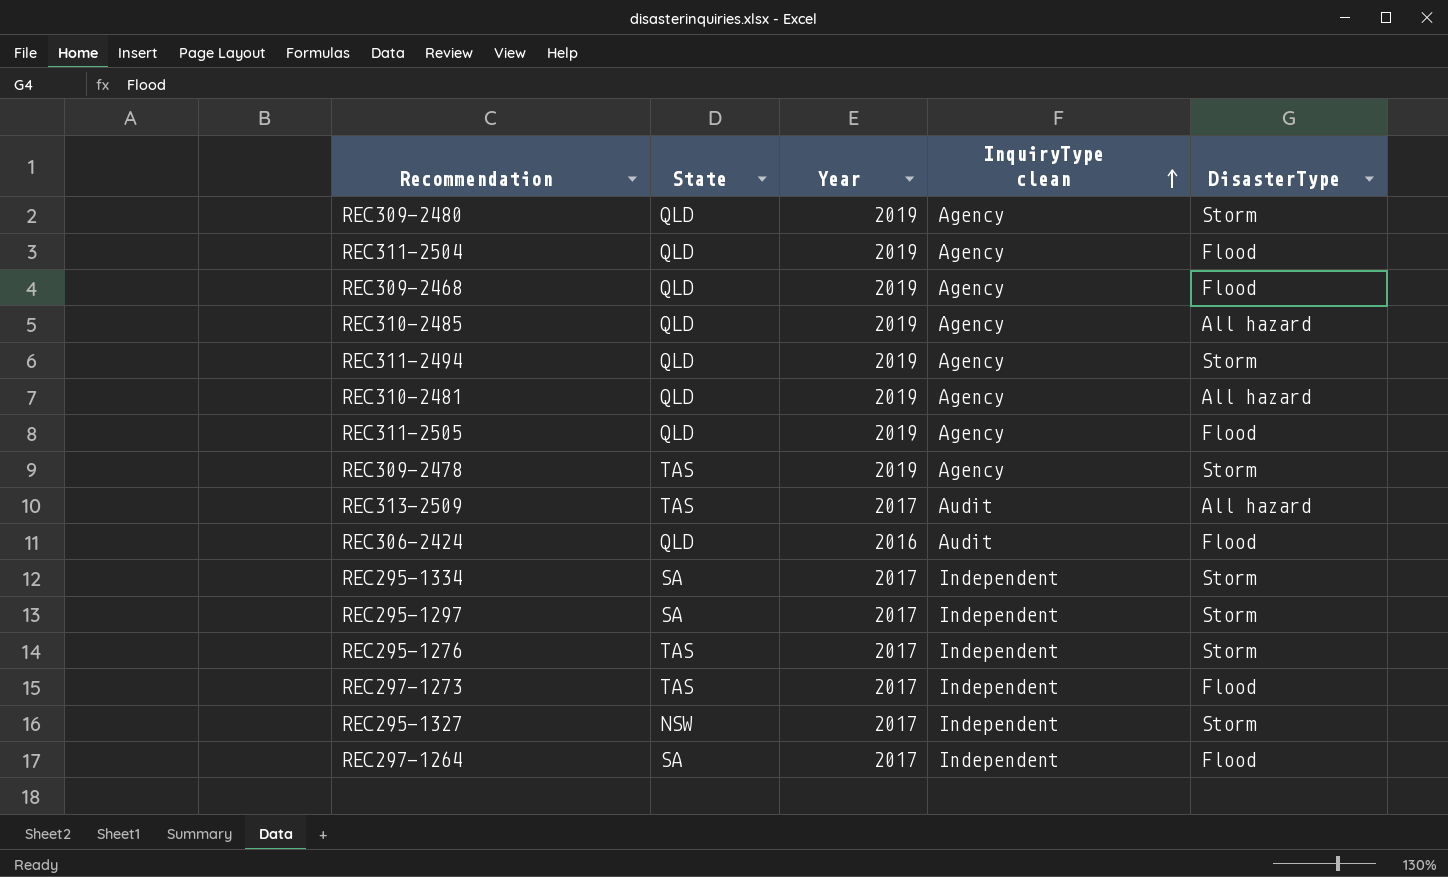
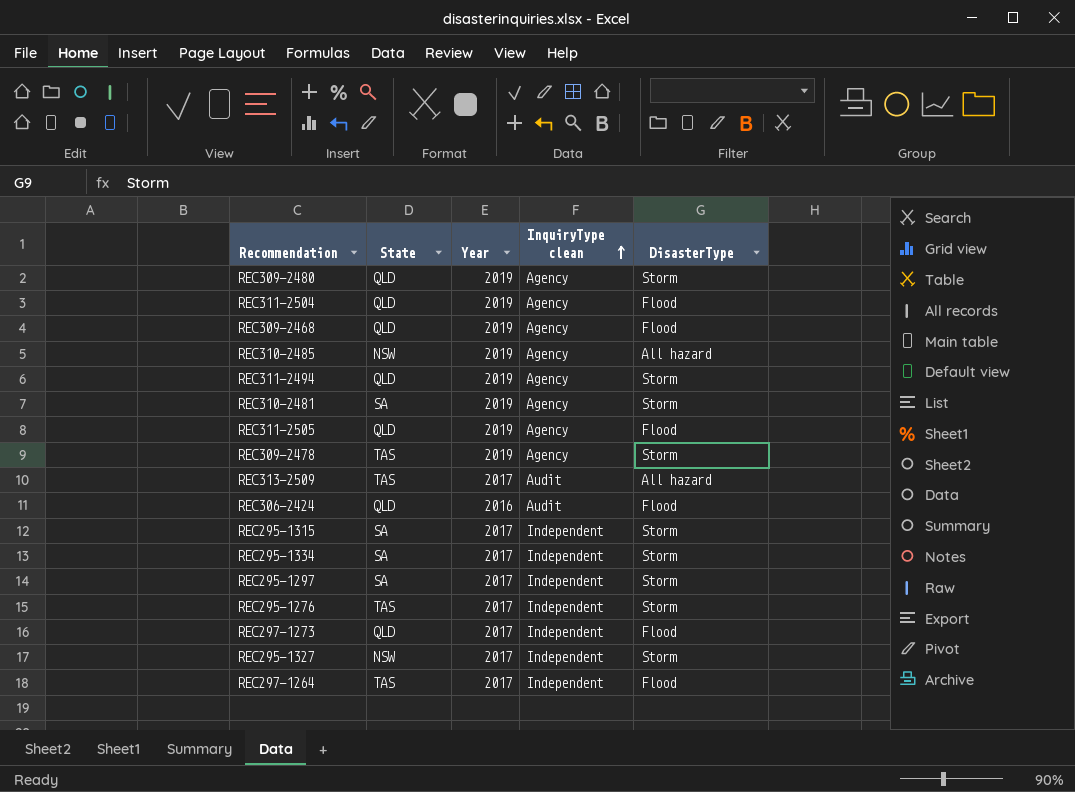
REC310-2485 | State: QLD -> NSW
REC310-2481 | State: QLD -> SA
REC310-2481 | DisasterType: All hazard -> Storm
row REC295-1315: none -> SA | 2017 | Independent | Storm
REC297-1273 | State: TAS -> QLD
REC297-1264 | State: SA -> TAS

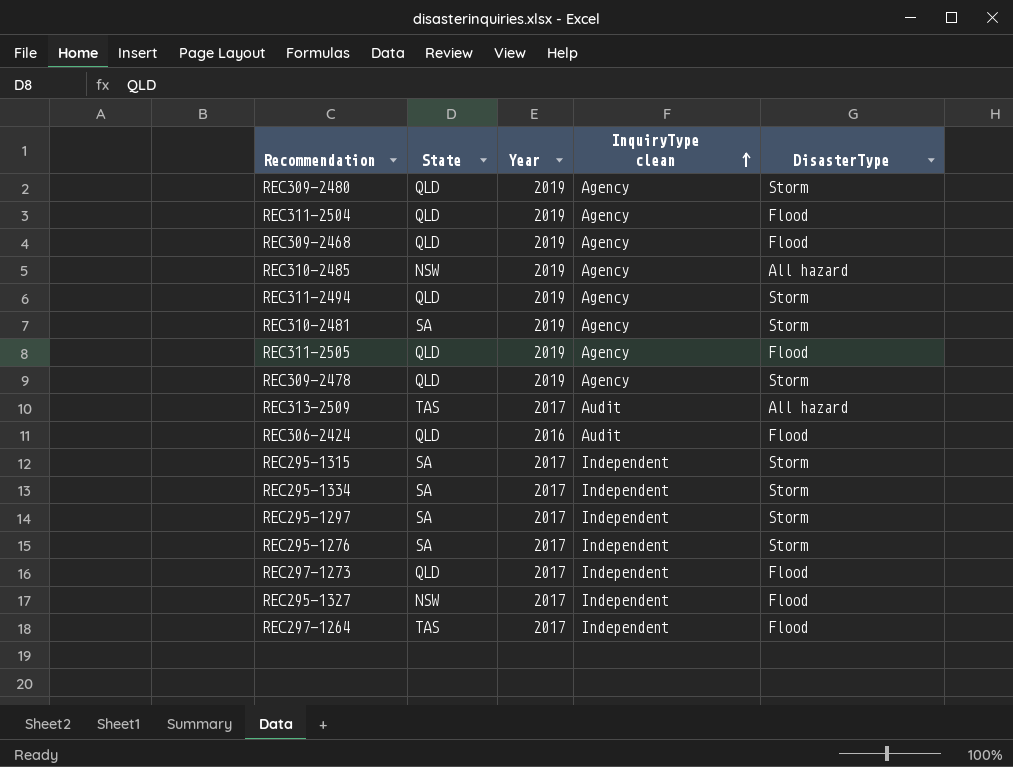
REC309-2478 | State: TAS -> QLD
REC295-1276 | State: TAS -> SA
REC295-1327 | DisasterType: Storm -> Flood

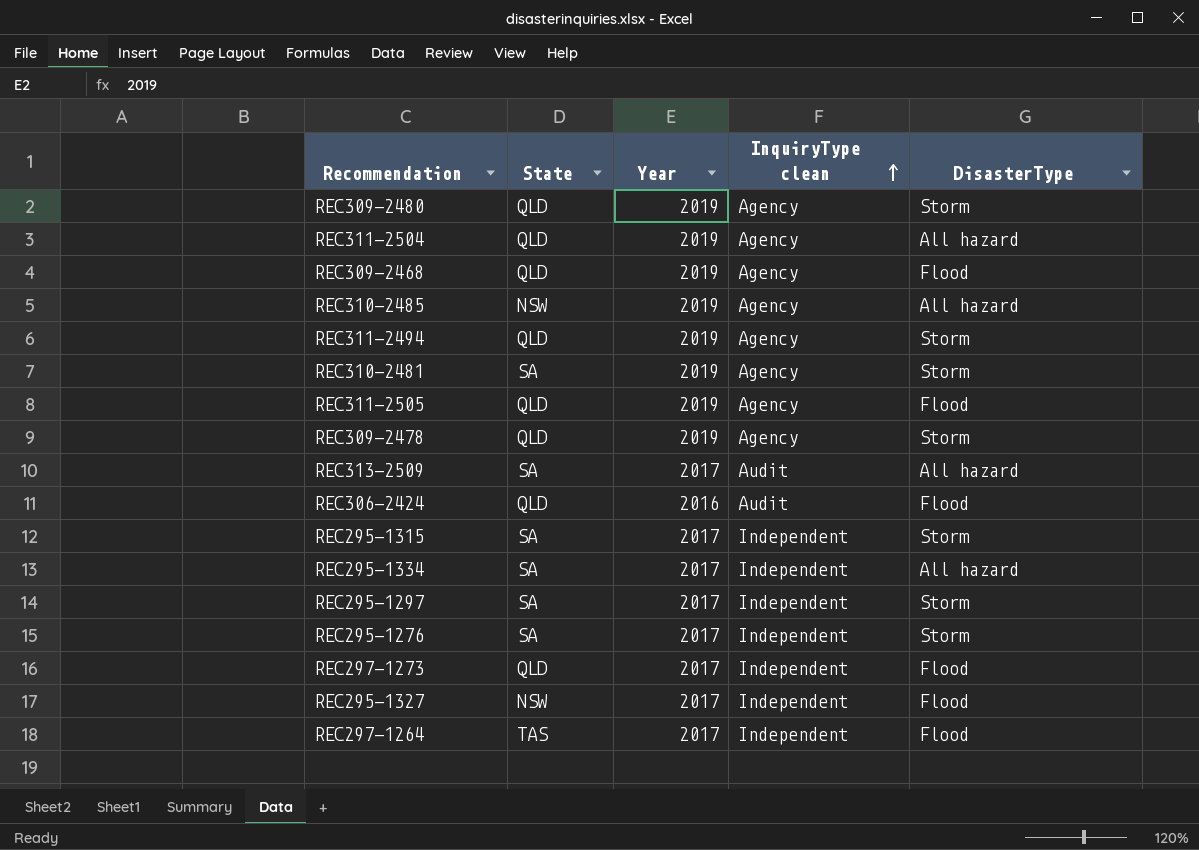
REC311-2504 | DisasterType: Flood -> All hazard
REC313-2509 | State: TAS -> SA
REC295-1334 | DisasterType: Storm -> All hazard

